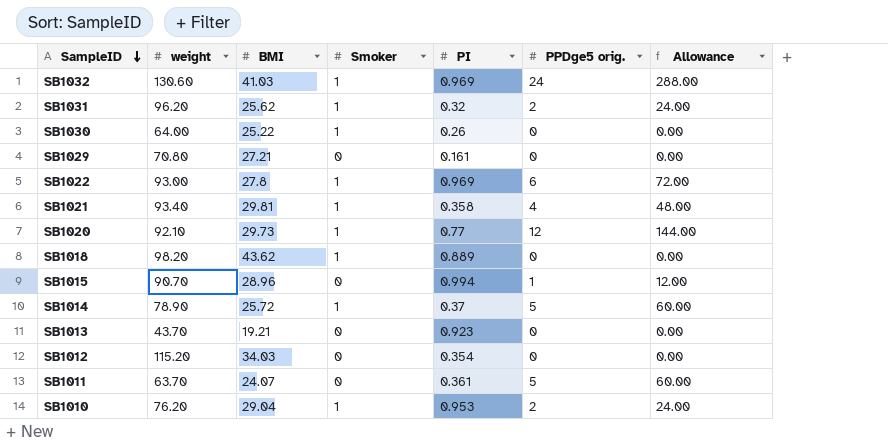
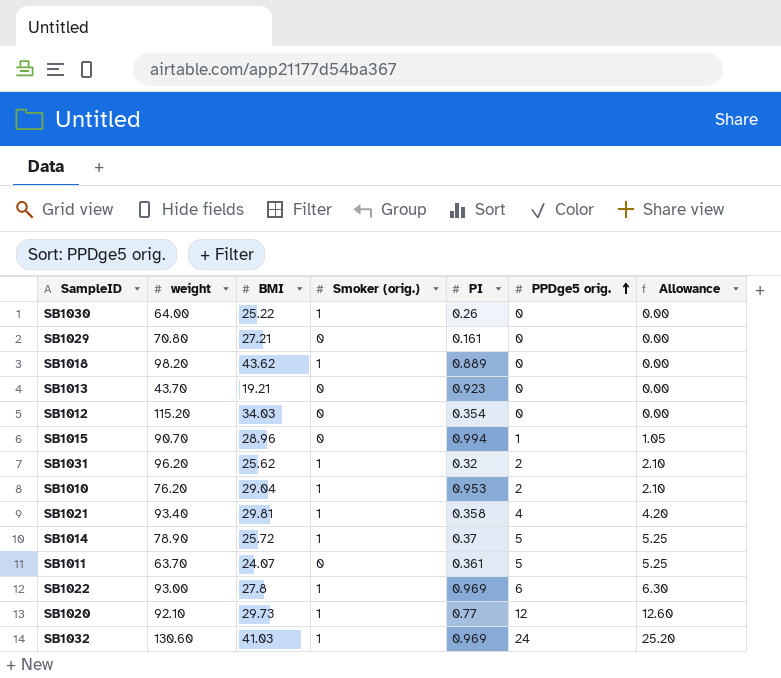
row order: SampleID descending -> PPDge5 orig. ascending
column name: Smoker -> Smoker (orig.)
column Allowance | formula: [PPDge5 orig.] * 12 -> [PPDge5 orig.] * 1.05

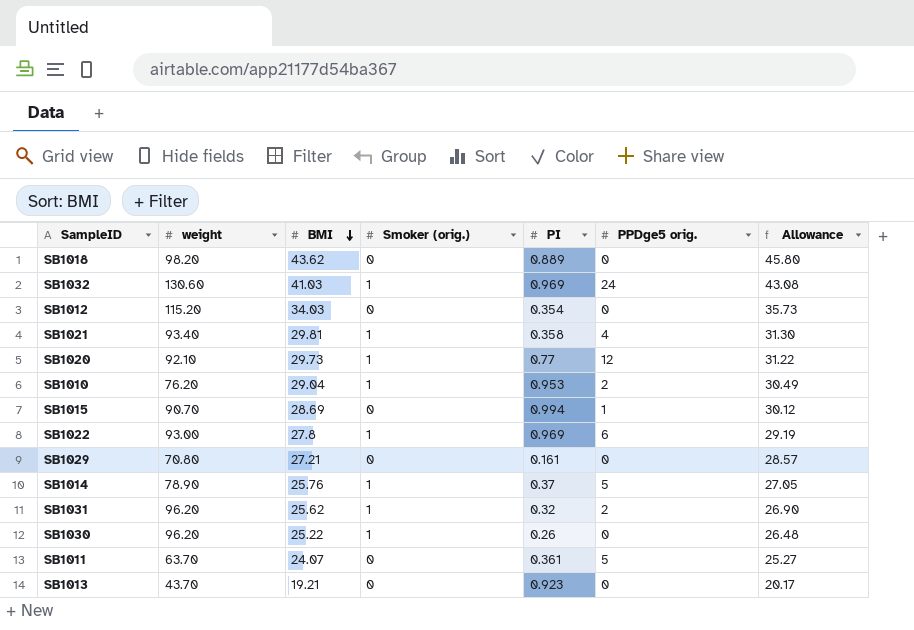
row order: PPDge5 orig. ascending -> BMI descending
column Allowance | formula: [PPDge5 orig.] * 1.05 -> [BMI] * 1.05
SB1018 | Smoker (orig.): 1 -> 0
SB1015 | BMI: 28.96 -> 28.69
SB1014 | BMI: 25.72 -> 25.76
SB1030 | weight: 64.00 -> 96.20

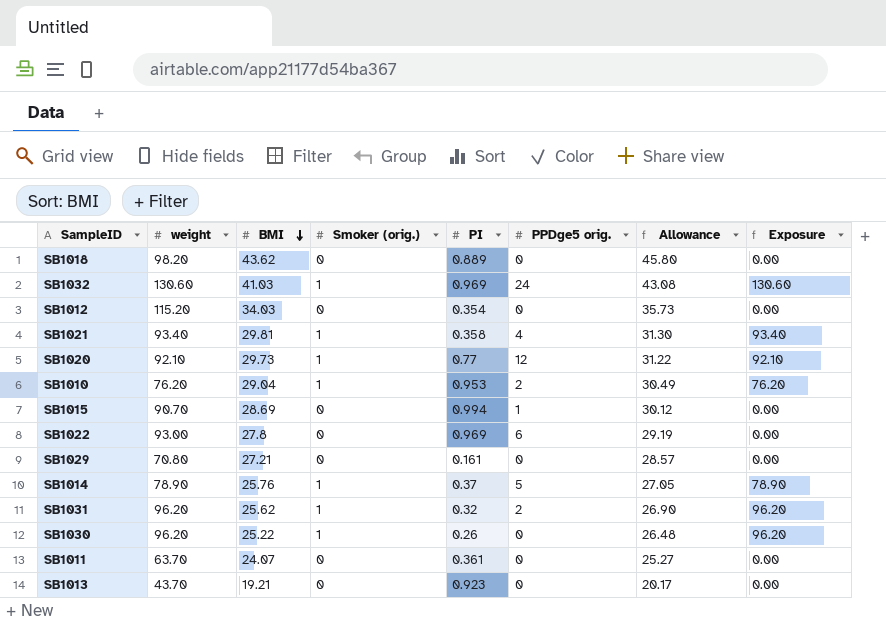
column Exposure | formula: none -> [weight] * [Smoker (orig.)]
SB1022 | Smoker (orig.): 1 -> 0
SB1011 | PPDge5 orig.: 5 -> 0

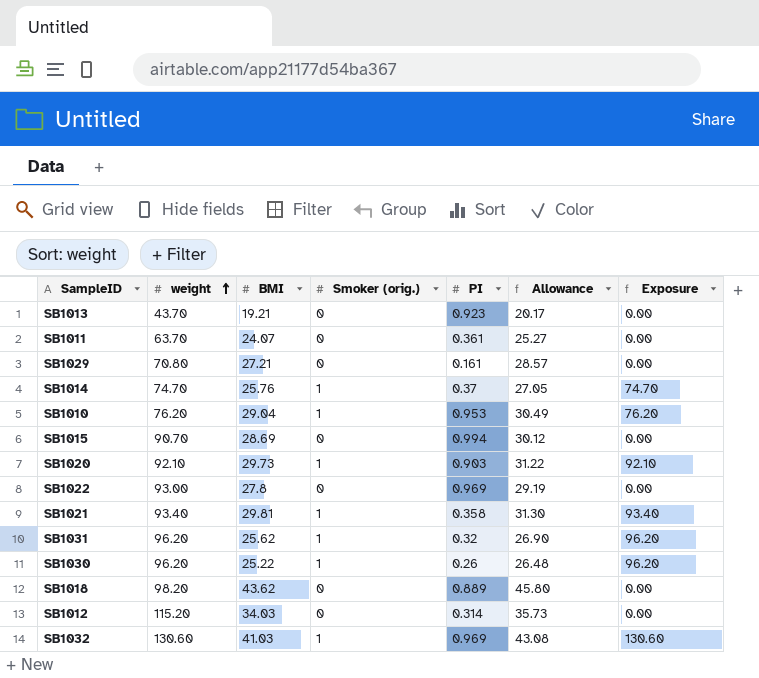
row order: BMI descending -> weight ascending
column PPDge5 orig. | position: 6 -> none
SB1014 | weight: 78.90 -> 74.70
SB1014 | Exposure: 78.90 -> 74.70
SB1020 | PI: 0.77 -> 0.903
SB1012 | PI: 0.354 -> 0.314

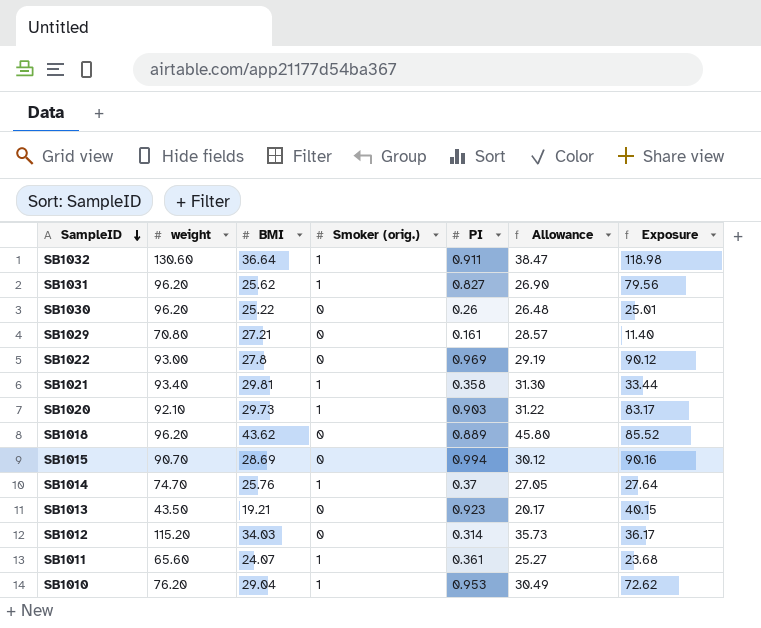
row order: weight ascending -> SampleID descending
column Exposure | formula: [weight] * [Smoker (orig.)] -> [weight] * [PI]
SB1032 | BMI: 41.03 -> 36.64
SB1032 | PI: 0.969 -> 0.911
SB1032 | Allowance: 43.08 -> 38.47
SB1031 | PI: 0.32 -> 0.827
SB1030 | Smoker (orig.): 1 -> 0
SB1018 | weight: 98.20 -> 96.20
SB1013 | weight: 43.70 -> 43.50
SB1011 | weight: 63.70 -> 65.60
SB1011 | Smoker (orig.): 0 -> 1

